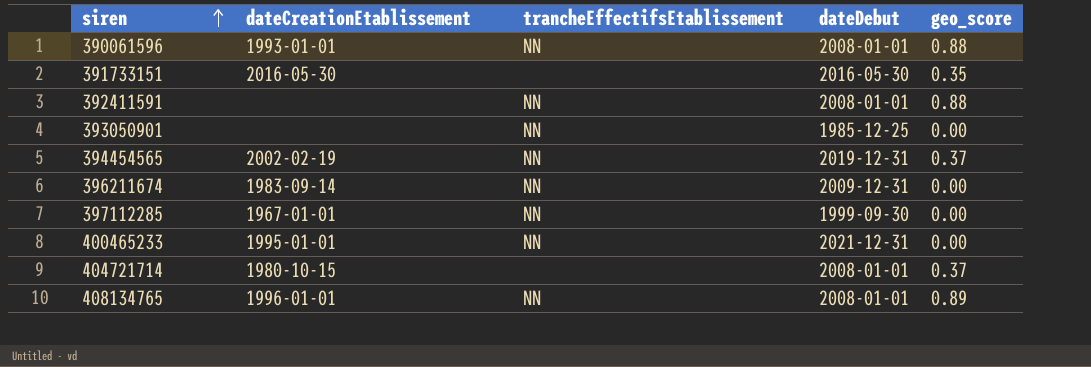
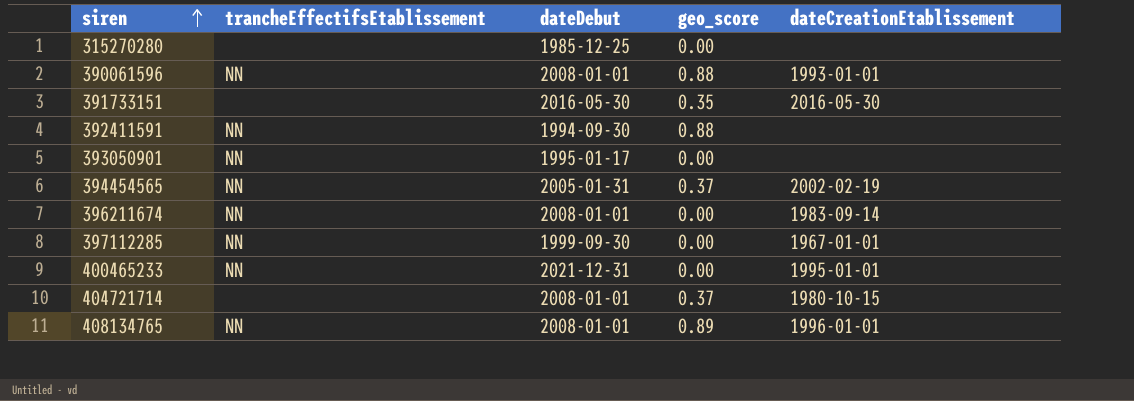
column dateCreationEtablissement | position: 2 -> 5
row 315270280: none -> none | 1985-12-25 | 0.00 | none
392411591 | dateDebut: 2008-01-01 -> 1994-09-30
393050901 | dateDebut: 1985-12-25 -> 1995-01-17
394454565 | dateDebut: 2019-12-31 -> 2005-01-31
396211674 | dateDebut: 2009-12-31 -> 2008-01-01

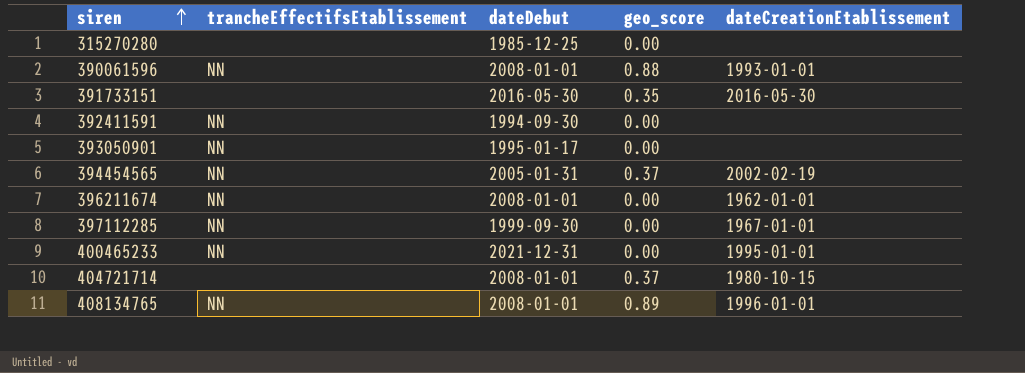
392411591 | geo_score: 0.88 -> 0.00
396211674 | dateCreationEtablissement: 1983-09-14 -> 1962-01-01

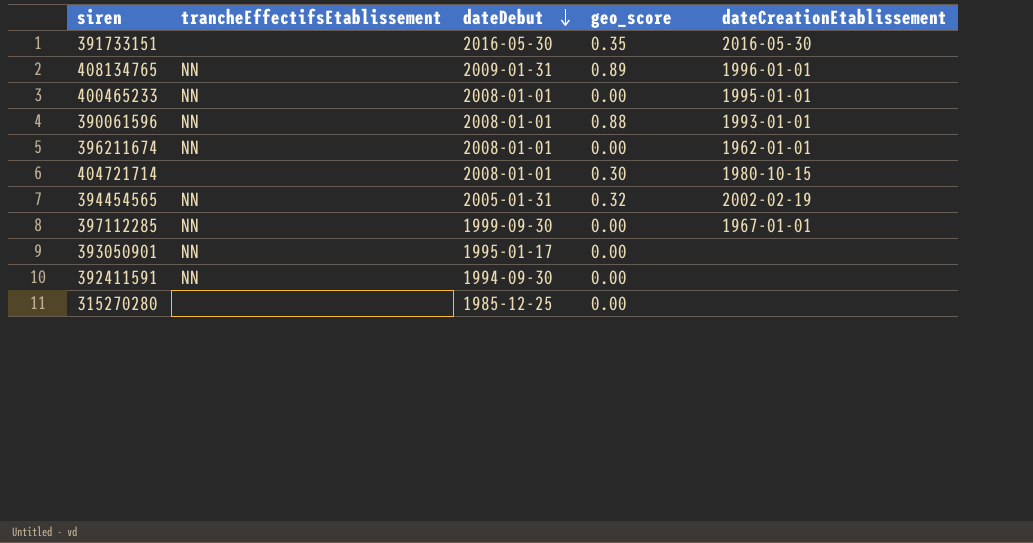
row order: siren ascending -> dateDebut descending
408134765 | dateDebut: 2008-01-01 -> 2009-01-31
400465233 | dateDebut: 2021-12-31 -> 2008-01-01
404721714 | geo_score: 0.37 -> 0.30
394454565 | geo_score: 0.37 -> 0.32

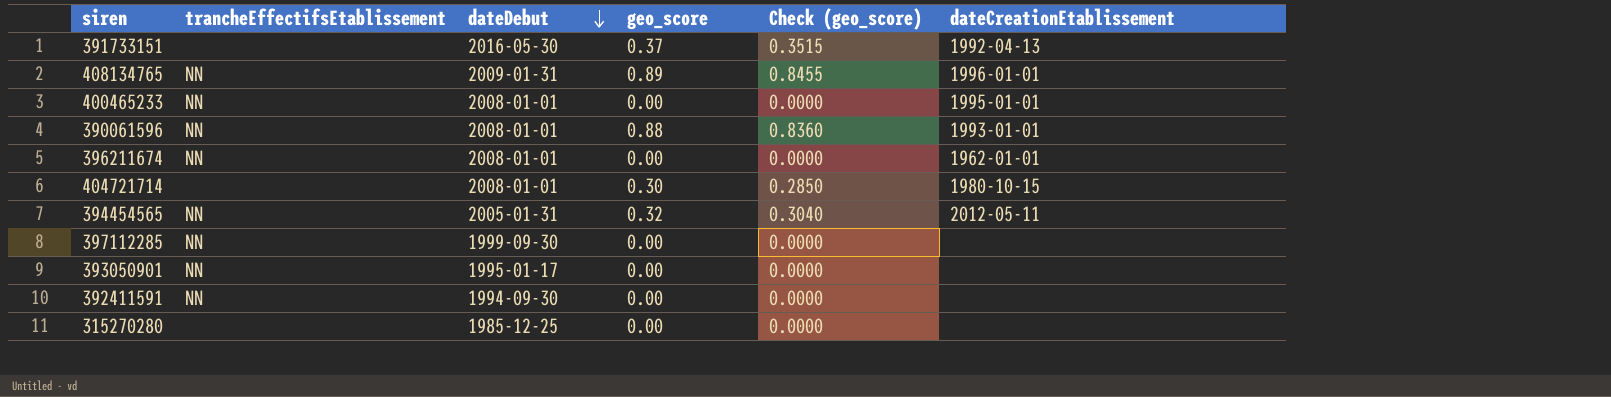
column Check (geo_score) | formula: none -> [geo_score] * 0.95
391733151 | geo_score: 0.35 -> 0.37
391733151 | dateCreationEtablissement: 2016-05-30 -> 1992-04-13
394454565 | dateCreationEtablissement: 2002-02-19 -> 2012-05-11
397112285 | dateCreationEtablissement: 1967-01-01 -> none

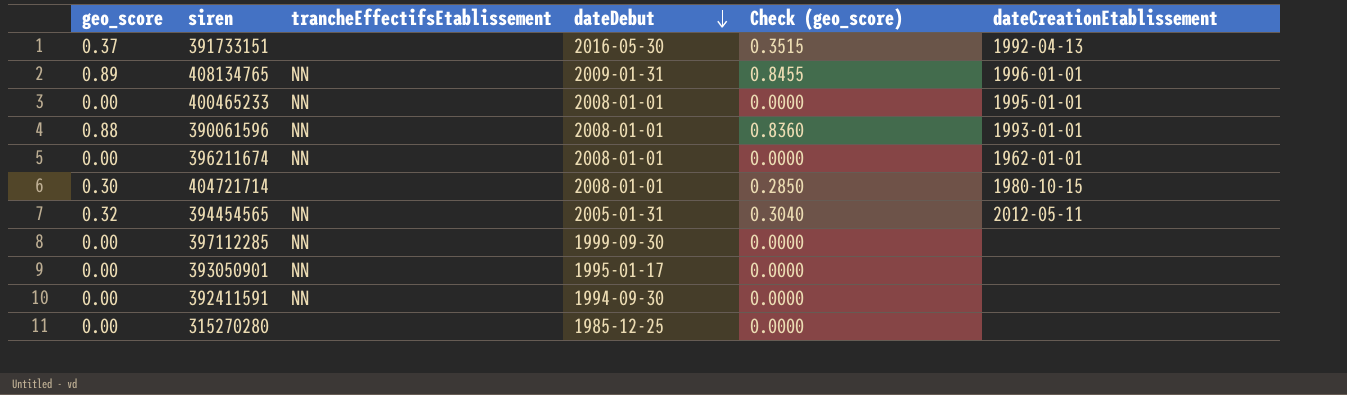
column geo_score | position: 4 -> 1

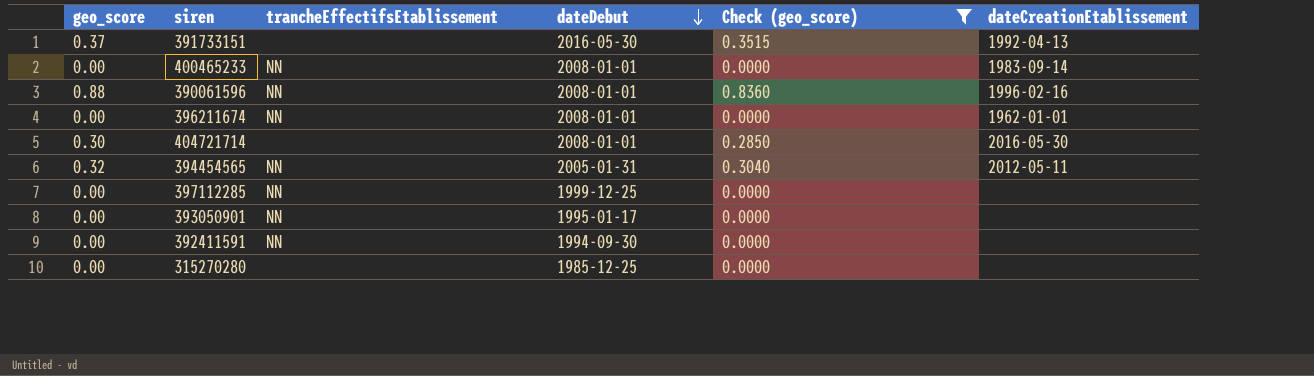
filter: none -> Check (geo_score) != 0.8455
400465233 | dateCreationEtablissement: 1995-01-01 -> 1983-09-14
390061596 | dateCreationEtablissement: 1993-01-01 -> 1996-02-16
404721714 | dateCreationEtablissement: 1980-10-15 -> 2016-05-30
397112285 | dateDebut: 1999-09-30 -> 1999-12-25

